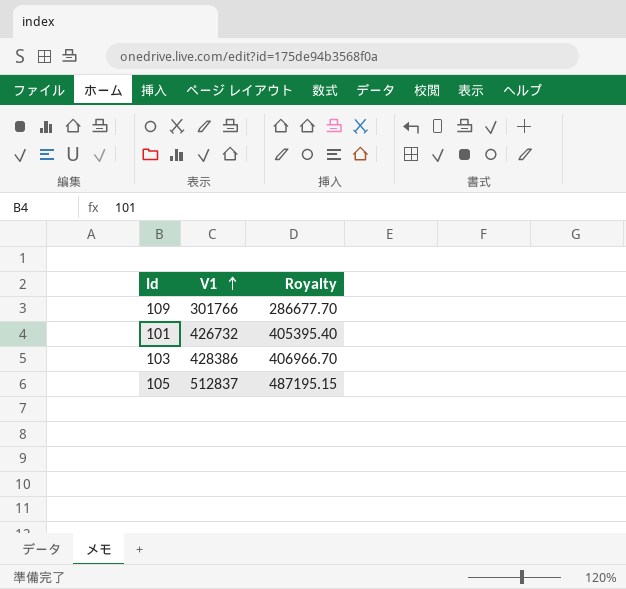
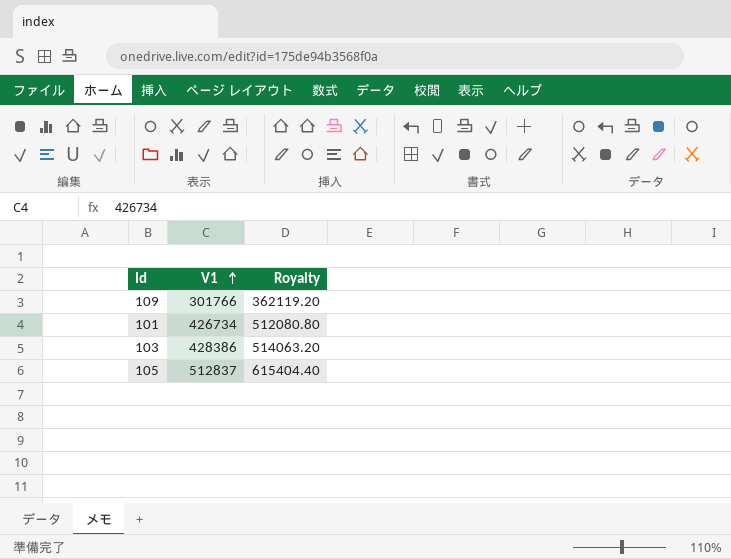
column Royalty | formula: [V1] * 0.95 -> [V1] * 1.2
101 | V1: 426732 -> 426734

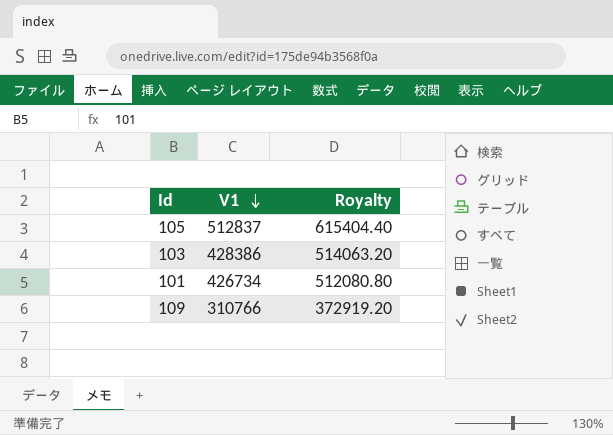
row order: V1 ascending -> V1 descending
109 | V1: 301766 -> 310766
109 | Royalty: 362119.20 -> 372919.20

